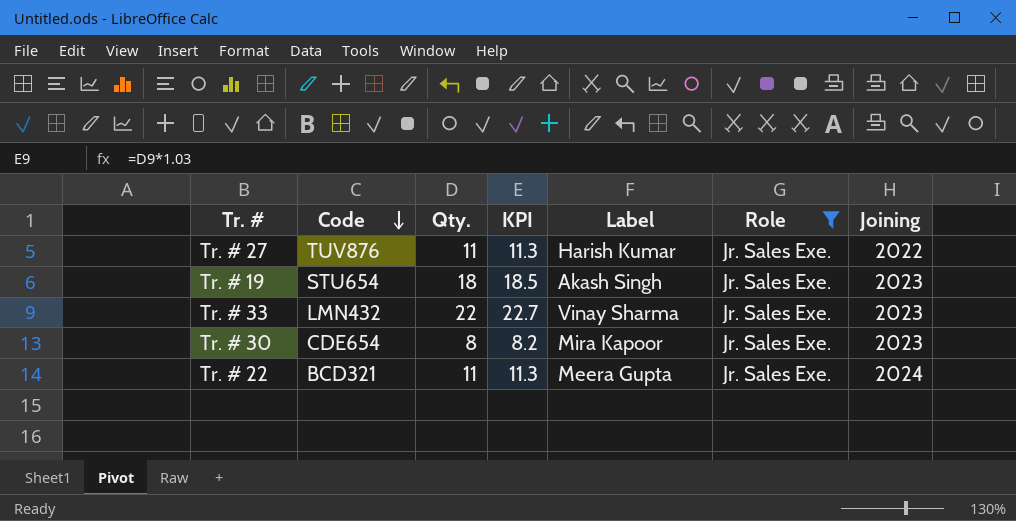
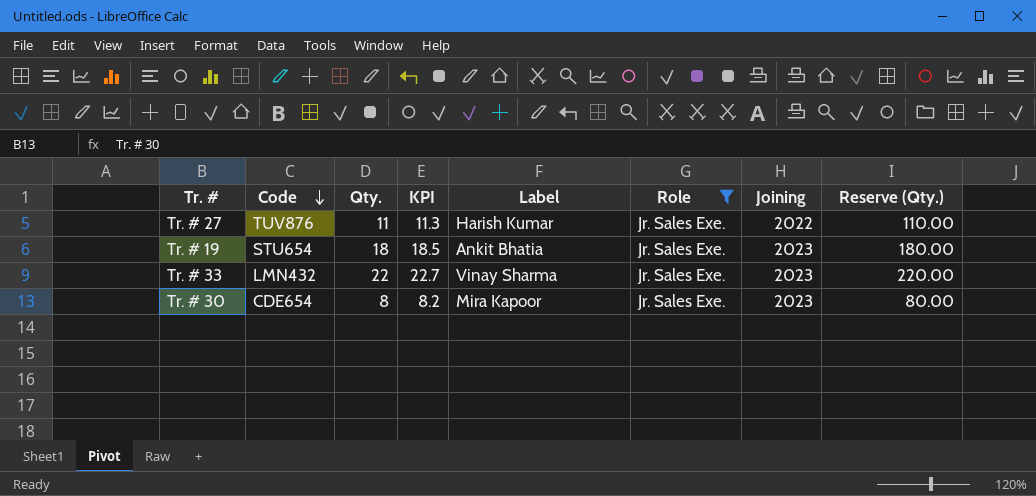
column Reserve (Qty.) | formula: none -> [Qty.] * 10
row Tr. # 22: BCD321 | 11 | 11.3 | Meera Gupta | Jr. Sales Exe. | 2024 -> none
Tr. # 19 | Label: Akash Singh -> Ankit Bhatia

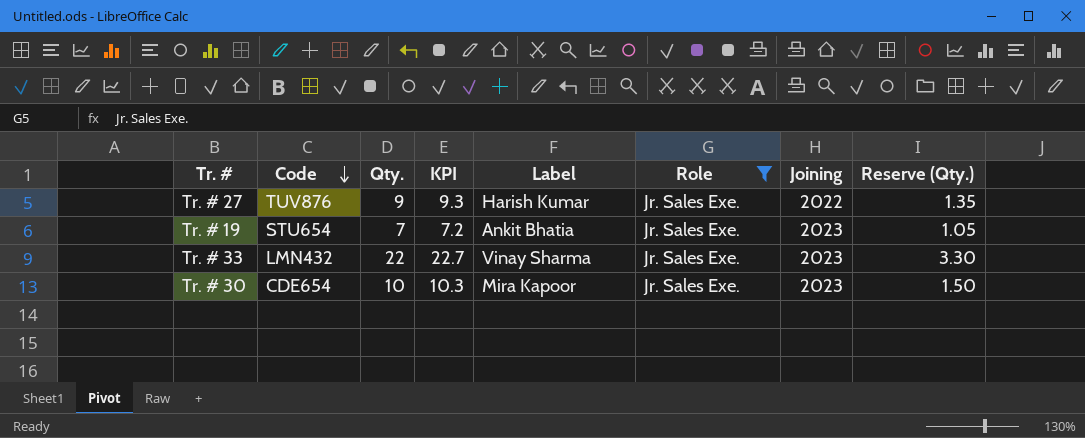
column Reserve (Qty.) | formula: [Qty.] * 10 -> [Qty.] * 0.15
Tr. # 27 | Qty.: 11 -> 9
Tr. # 27 | KPI: 11.3 -> 9.3
Tr. # 19 | Qty.: 18 -> 7
Tr. # 19 | KPI: 18.5 -> 7.2
Tr. # 30 | Qty.: 8 -> 10
Tr. # 30 | KPI: 8.2 -> 10.3

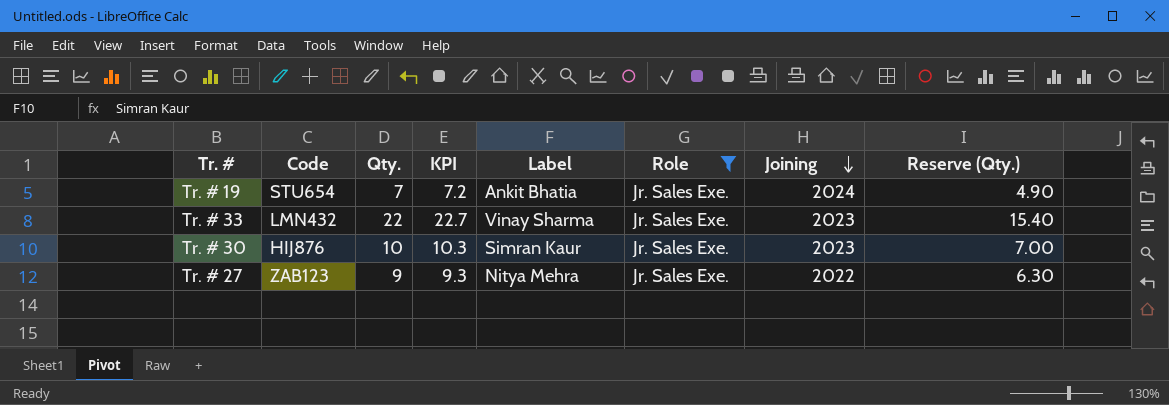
row order: Code descending -> Joining descending
column Reserve (Qty.) | formula: [Qty.] * 0.15 -> [Qty.] * 0.7
Tr. # 19 | Joining: 2023 -> 2024
Tr. # 30 | Code: CDE654 -> HIJ876
Tr. # 30 | Label: Mira Kapoor -> Simran Kaur
Tr. # 27 | Code: TUV876 -> ZAB123
Tr. # 27 | Label: Harish Kumar -> Nitya Mehra

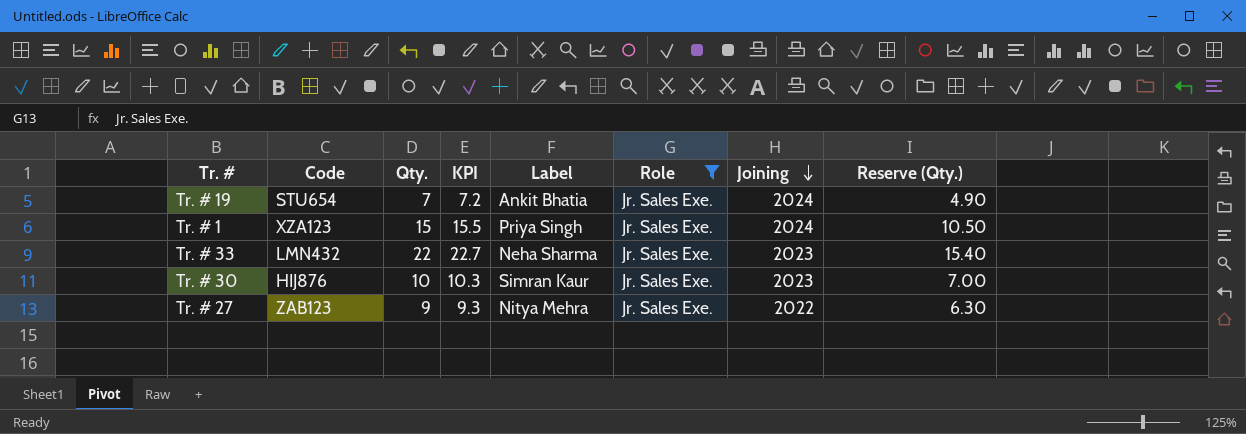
row Tr. # 1: none -> XZA123 | 15 | 15.5 | Priya Singh | Jr. Sales Exe. | 2024 | 10.50
Tr. # 33 | Label: Vinay Sharma -> Neha Sharma

